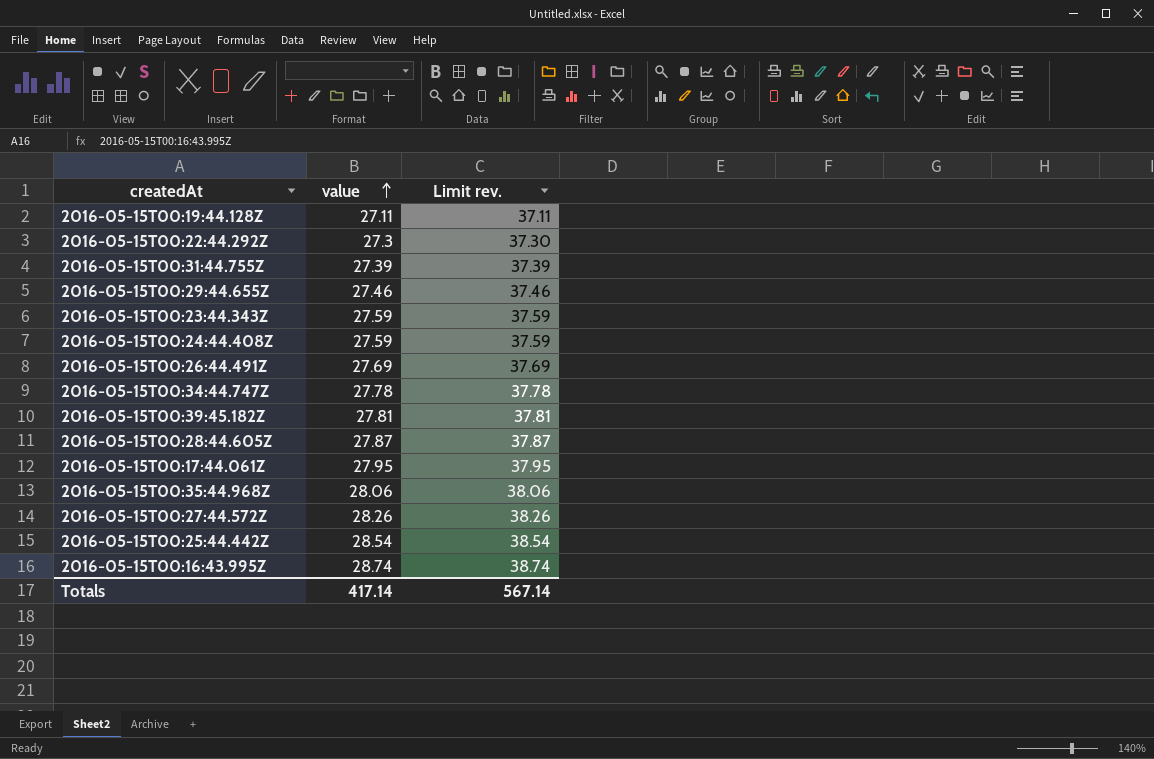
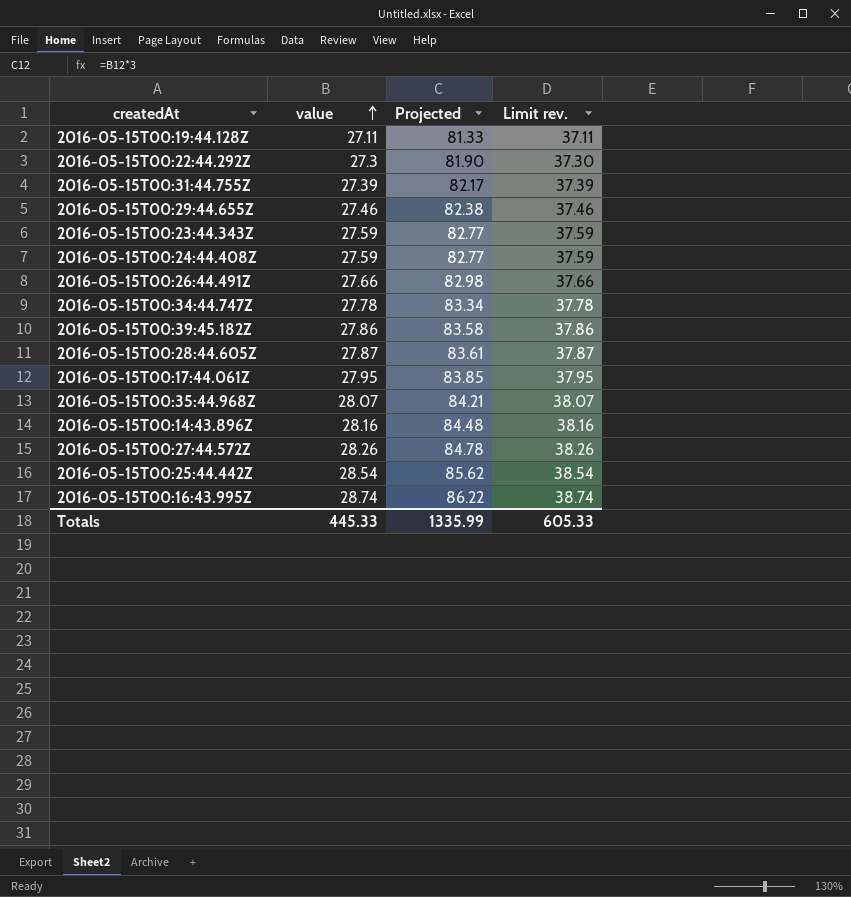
column Projected | formula: none -> [value] * 3
2016-05-15T00:26:44.491Z | value: 27.69 -> 27.66
2016-05-15T00:26:44.491Z | Limit rev.: 37.69 -> 37.66
2016-05-15T00:39:45.182Z | value: 27.81 -> 27.86
2016-05-15T00:39:45.182Z | Limit rev.: 37.81 -> 37.86
2016-05-15T00:35:44.968Z | value: 28.06 -> 28.07
2016-05-15T00:35:44.968Z | Limit rev.: 38.06 -> 38.07
row 2016-05-15T00:14:43.896Z: none -> 28.16 | 84.48 | 38.16
Totals | value: 417.14 -> 445.33
Totals | Limit rev.: 567.14 -> 605.33

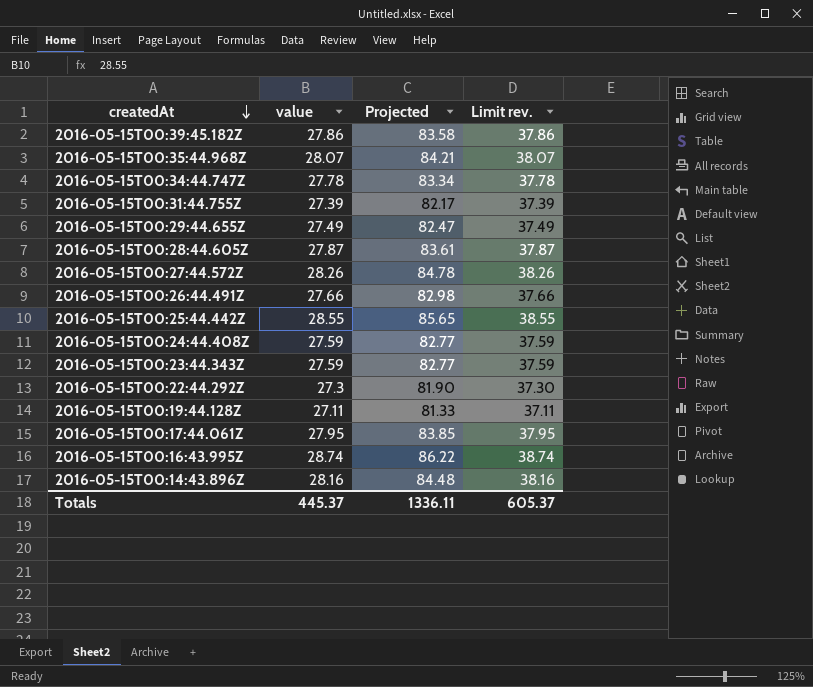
row order: value ascending -> createdAt descending
2016-05-15T00:29:44.655Z | value: 27.46 -> 27.49
2016-05-15T00:29:44.655Z | Projected: 82.38 -> 82.47
2016-05-15T00:29:44.655Z | Limit rev.: 37.46 -> 37.49
2016-05-15T00:25:44.442Z | value: 28.54 -> 28.55
2016-05-15T00:25:44.442Z | Projected: 85.62 -> 85.65
2016-05-15T00:25:44.442Z | Limit rev.: 38.54 -> 38.55
Totals | value: 445.33 -> 445.37
Totals | Projected: 1335.99 -> 1336.11
Totals | Limit rev.: 605.33 -> 605.37

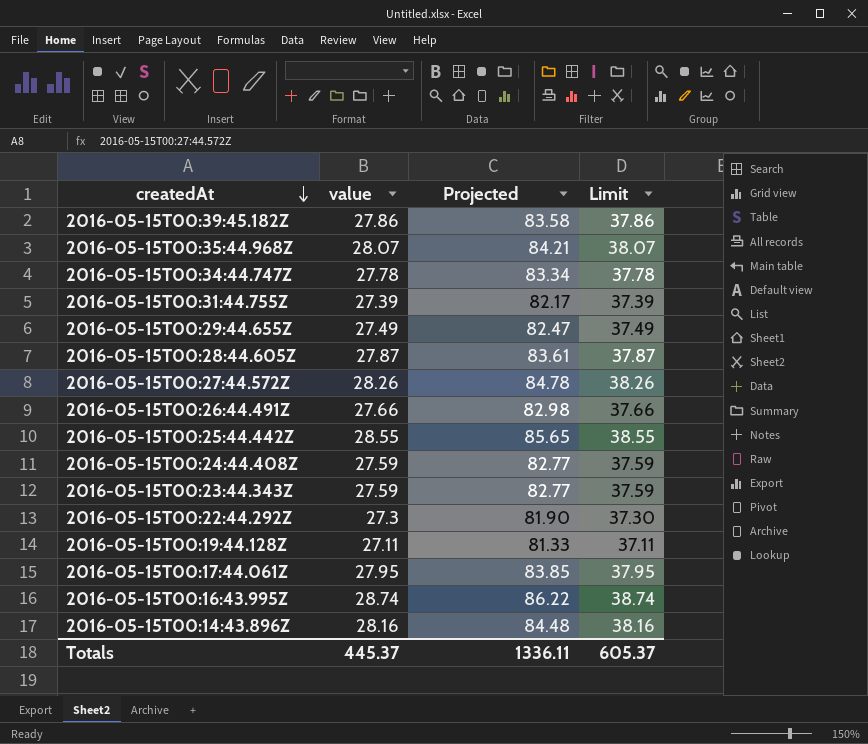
column name: Limit rev. -> Limit

